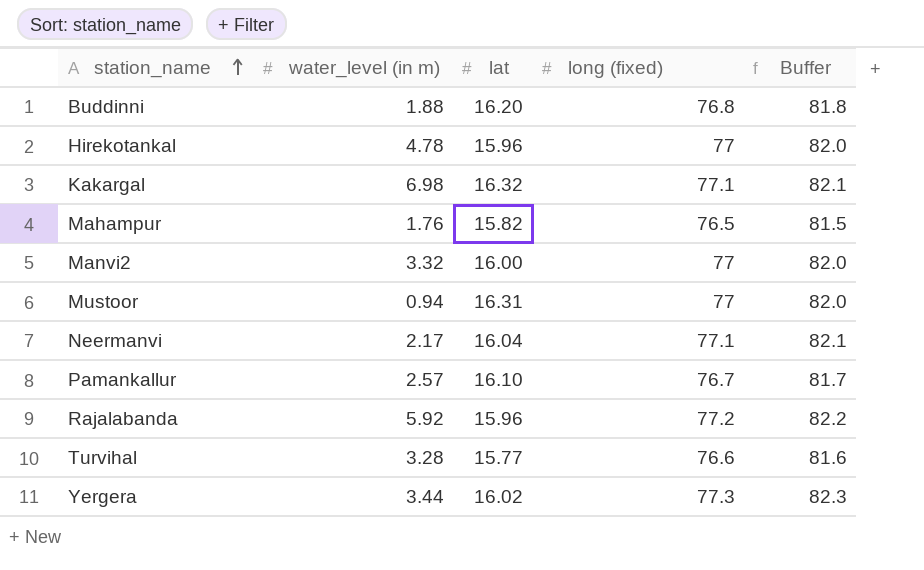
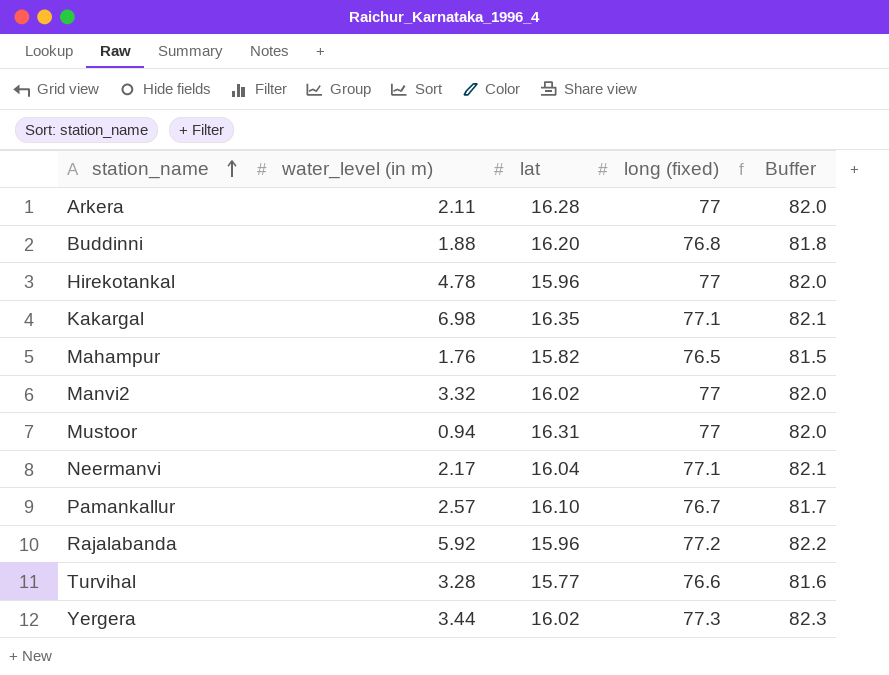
row Arkera: none -> 2.11 | 16.28 | 77 | 82.0
Kakargal | lat: 16.32 -> 16.35
Manvi2 | lat: 16.00 -> 16.02

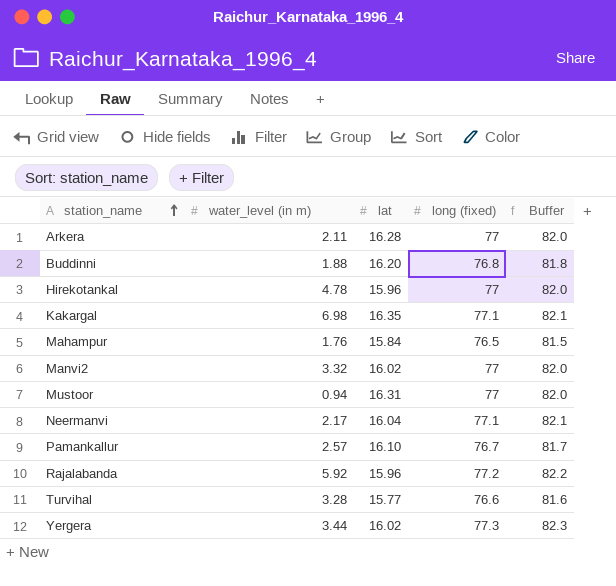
Mahampur | lat: 15.82 -> 15.84

